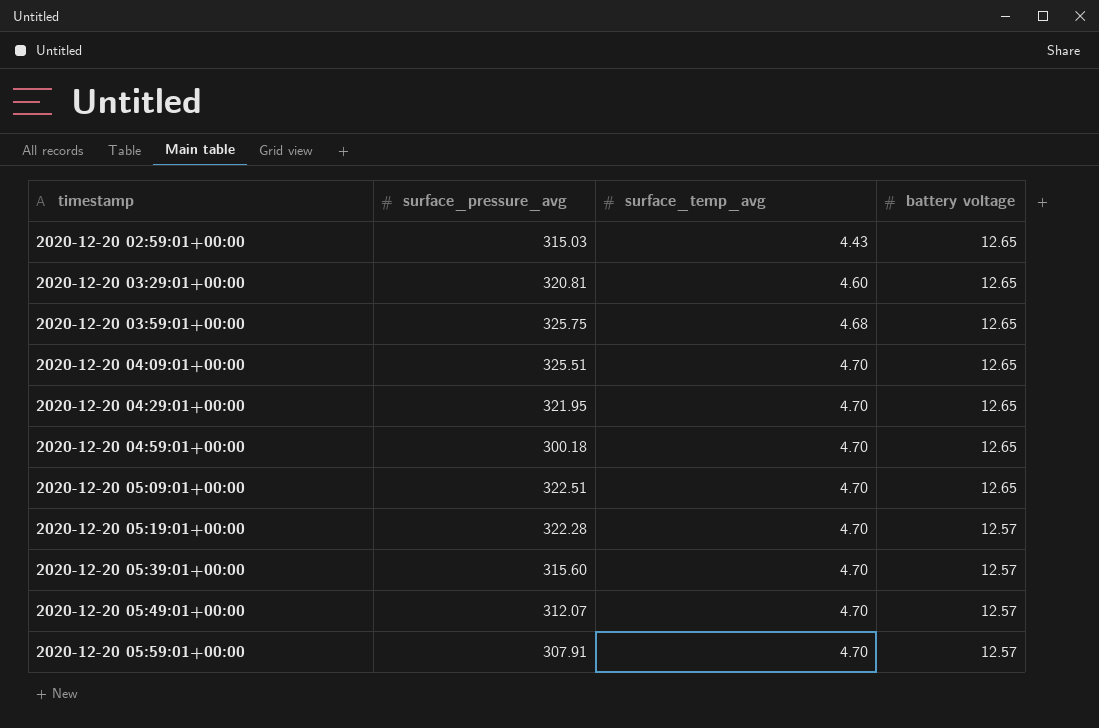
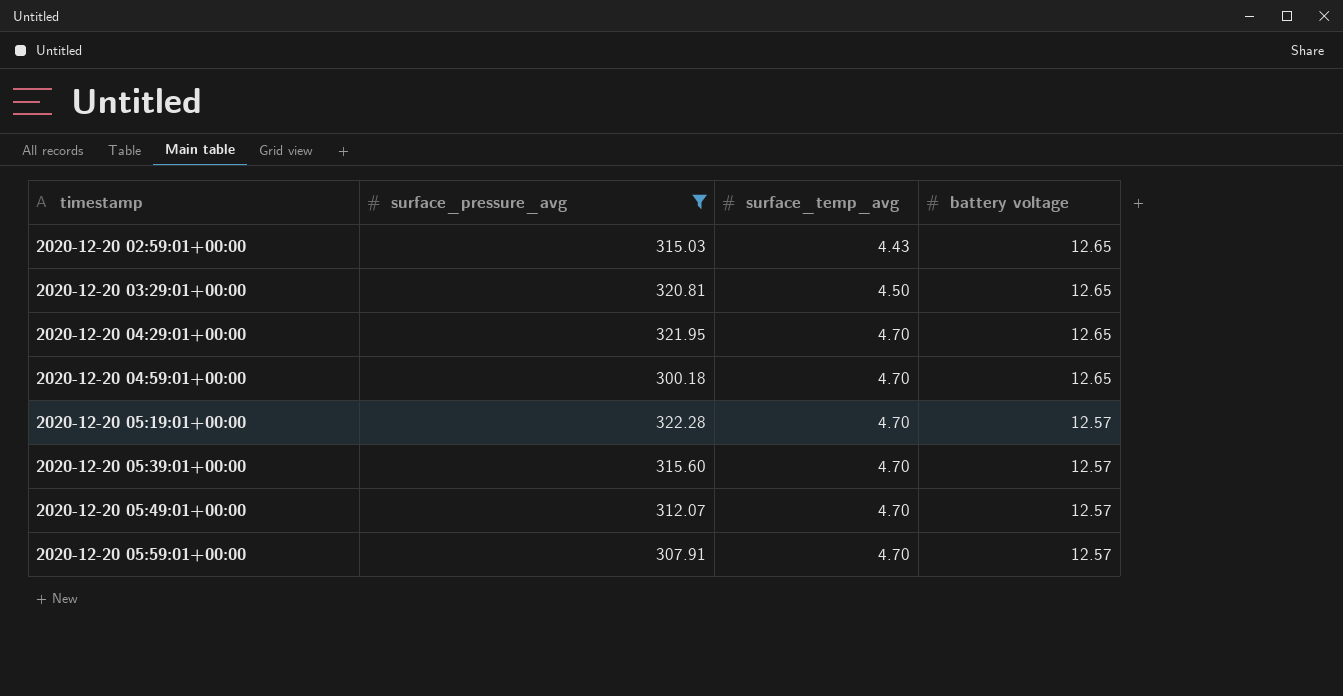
filter: none -> surface_pressure_avg <= 322.28
2020-12-20 03:29:01+00:00 | surface_temp_avg: 4.60 -> 4.50

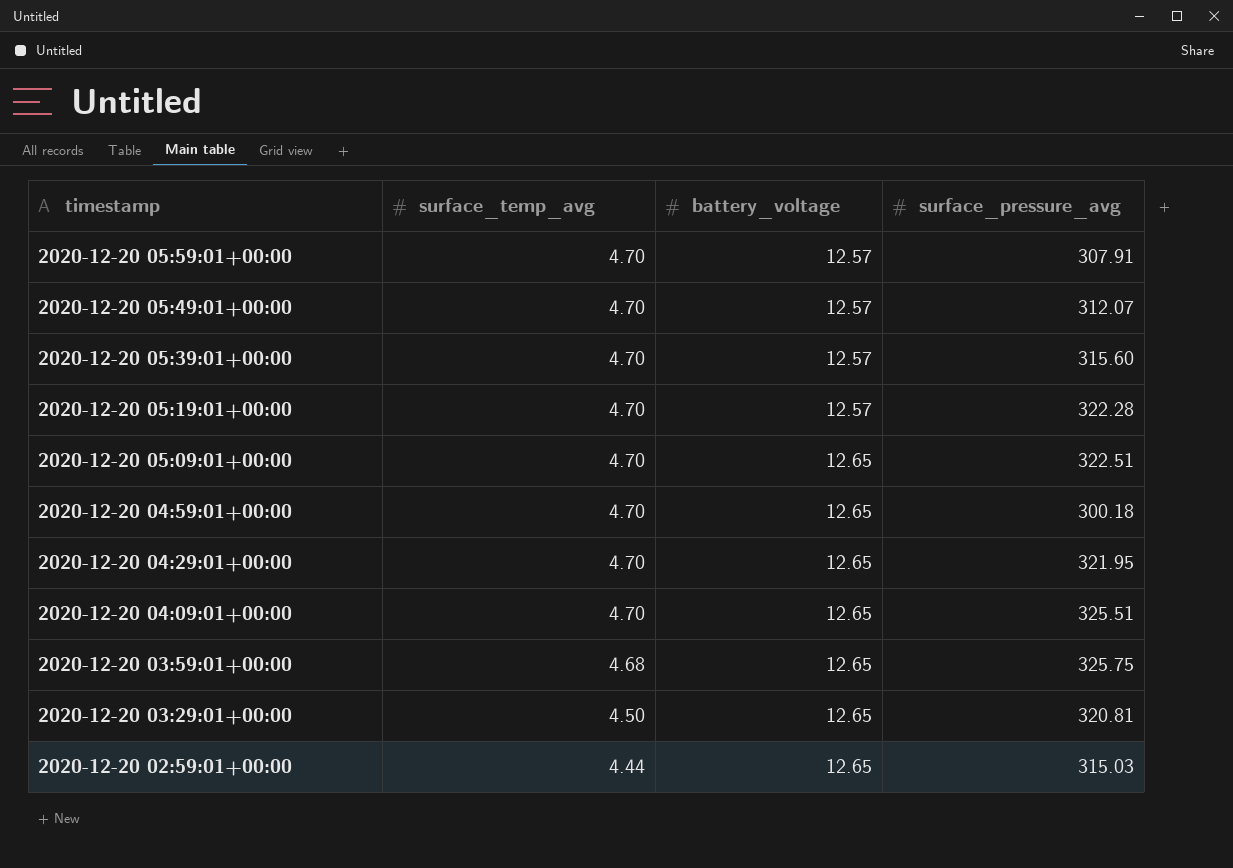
filter: surface_pressure_avg <= 322.28 -> none
row order: timestamp ascending -> timestamp descending
column name: battery voltage -> battery_voltage
column surface_pressure_avg | position: 2 -> 4
2020-12-20 02:59:01+00:00 | surface_temp_avg: 4.43 -> 4.44

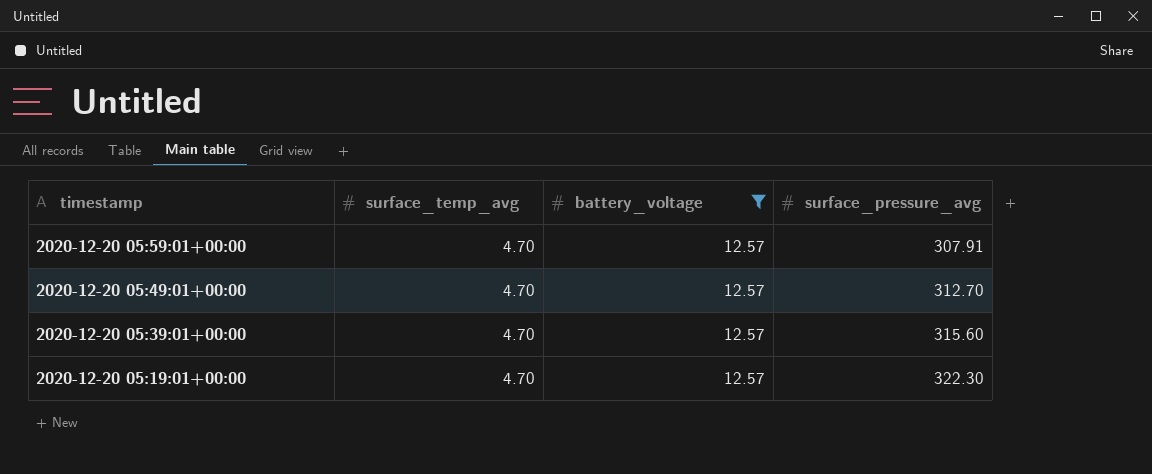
filter: none -> battery_voltage = 12.57
2020-12-20 05:49:01+00:00 | surface_pressure_avg: 312.07 -> 312.70
2020-12-20 05:19:01+00:00 | surface_pressure_avg: 322.28 -> 322.30

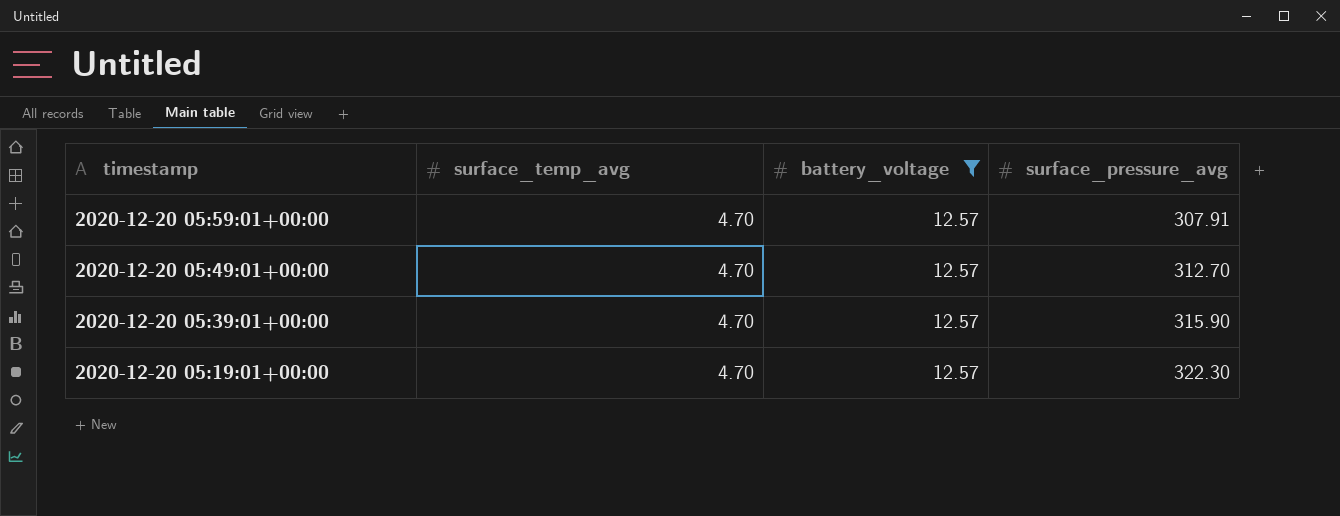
2020-12-20 05:39:01+00:00 | surface_pressure_avg: 315.60 -> 315.90

